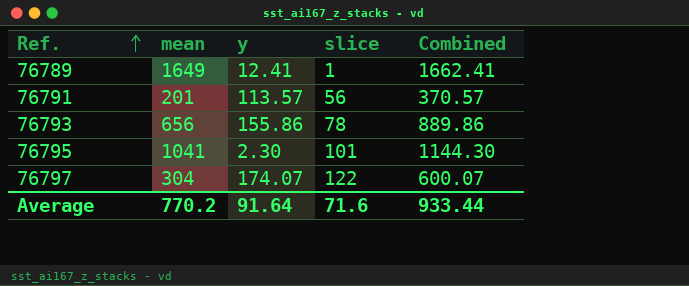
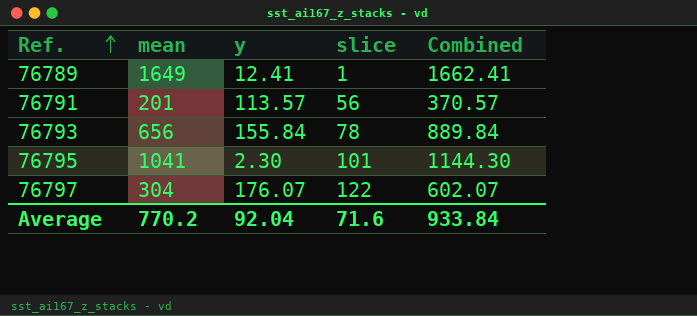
76793 | y: 155.86 -> 155.84
76793 | Combined: 889.86 -> 889.84
76797 | y: 174.07 -> 176.07
76797 | Combined: 600.07 -> 602.07
Average | y: 91.64 -> 92.04
Average | Combined: 933.44 -> 933.84

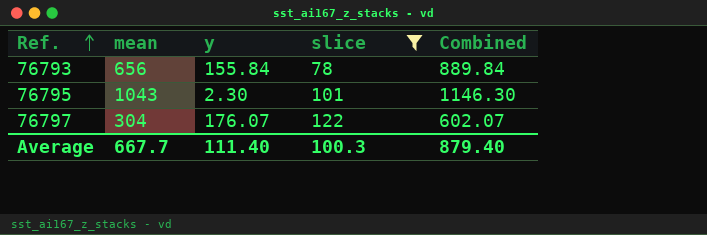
filter: none -> slice >= 78
76795 | mean: 1041 -> 1043
76795 | Combined: 1144.30 -> 1146.30
Average | mean: 770.2 -> 667.7
Average | y: 92.04 -> 111.40
Average | slice: 71.6 -> 100.3
Average | Combined: 933.84 -> 879.40

